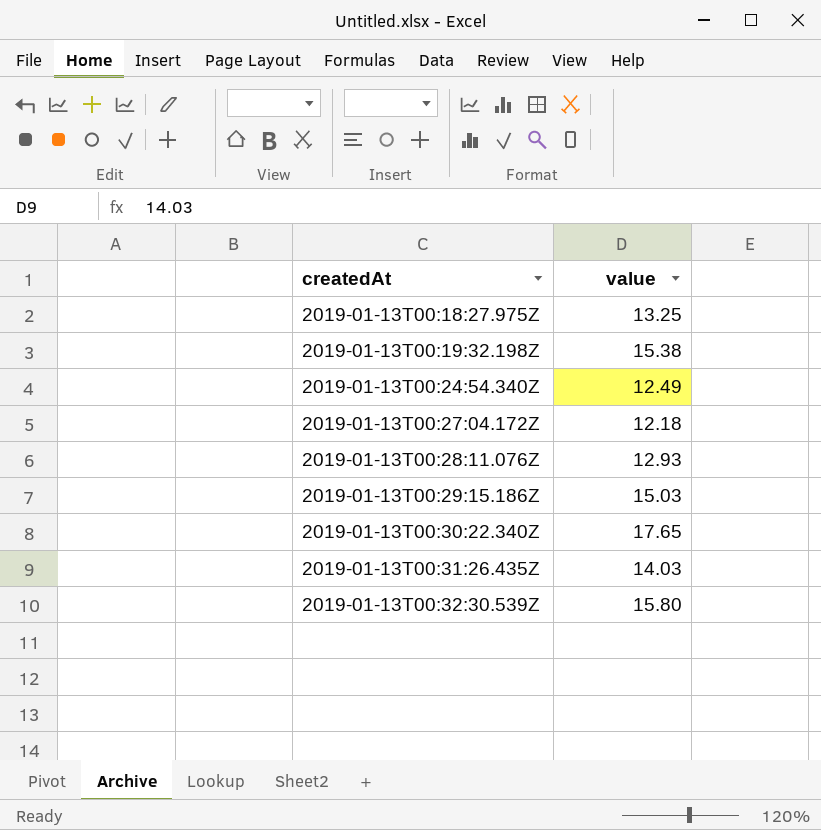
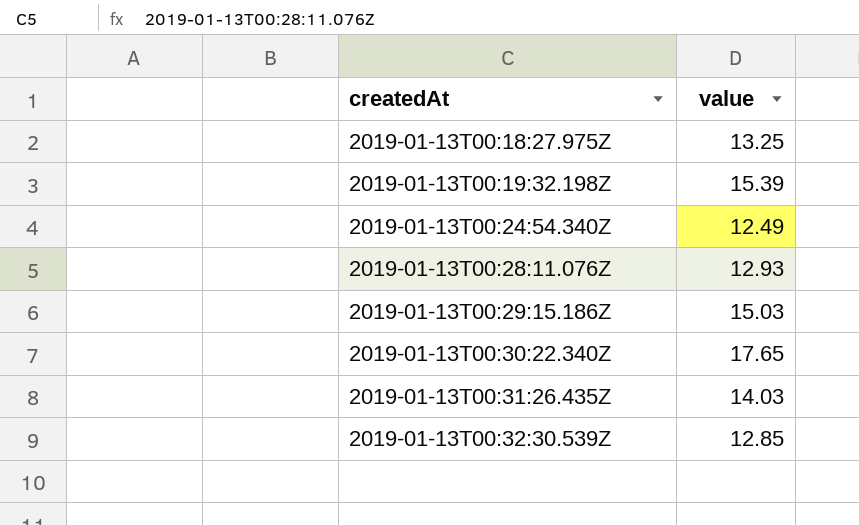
row 2019-01-13T00:27:04.172Z: 12.18 -> none
2019-01-13T00:19:32.198Z | value: 15.38 -> 15.39
2019-01-13T00:32:30.539Z | value: 15.80 -> 12.85

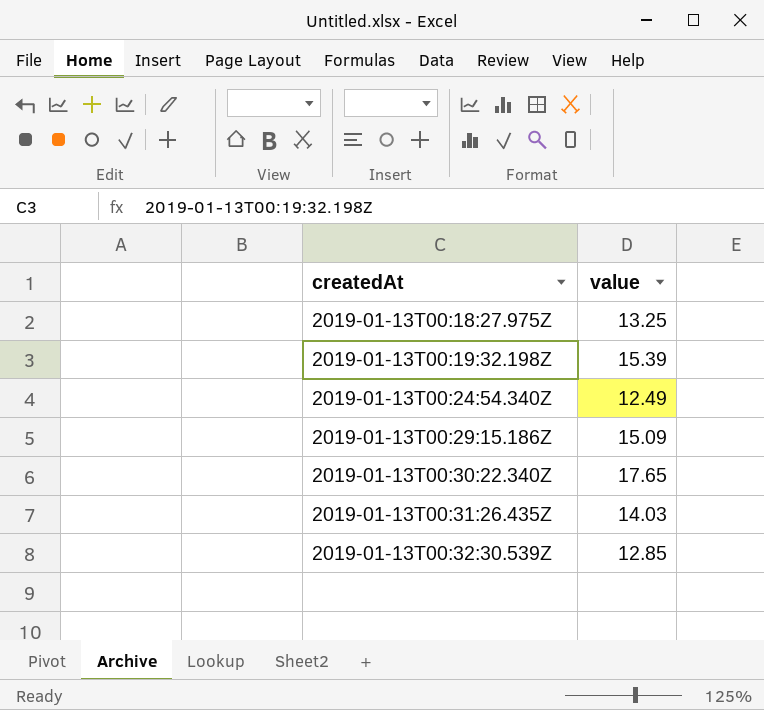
row 2019-01-13T00:28:11.076Z: 12.93 -> none
2019-01-13T00:29:15.186Z | value: 15.03 -> 15.09

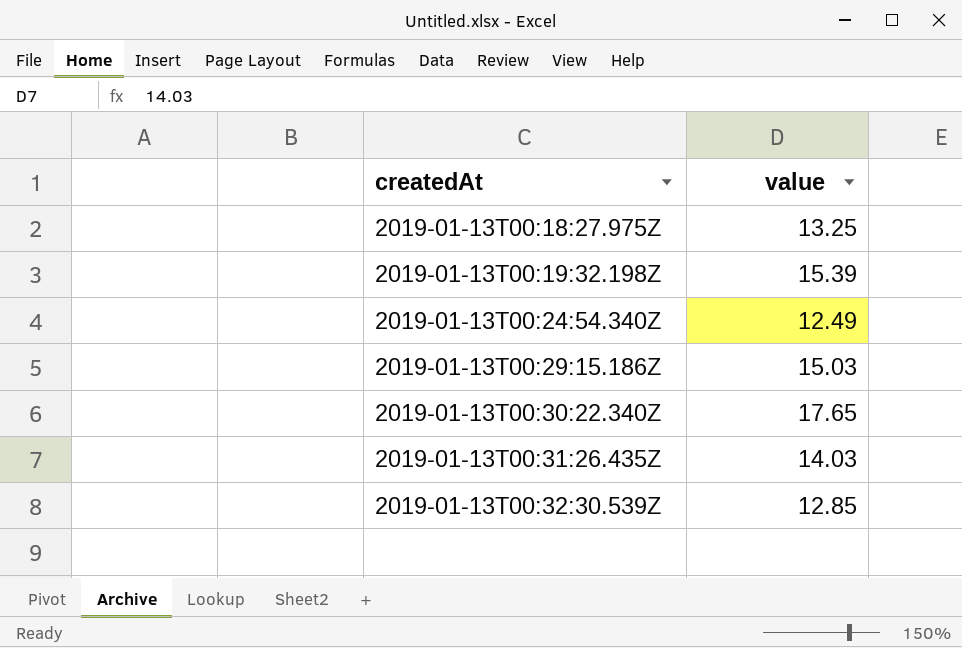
2019-01-13T00:29:15.186Z | value: 15.09 -> 15.03

